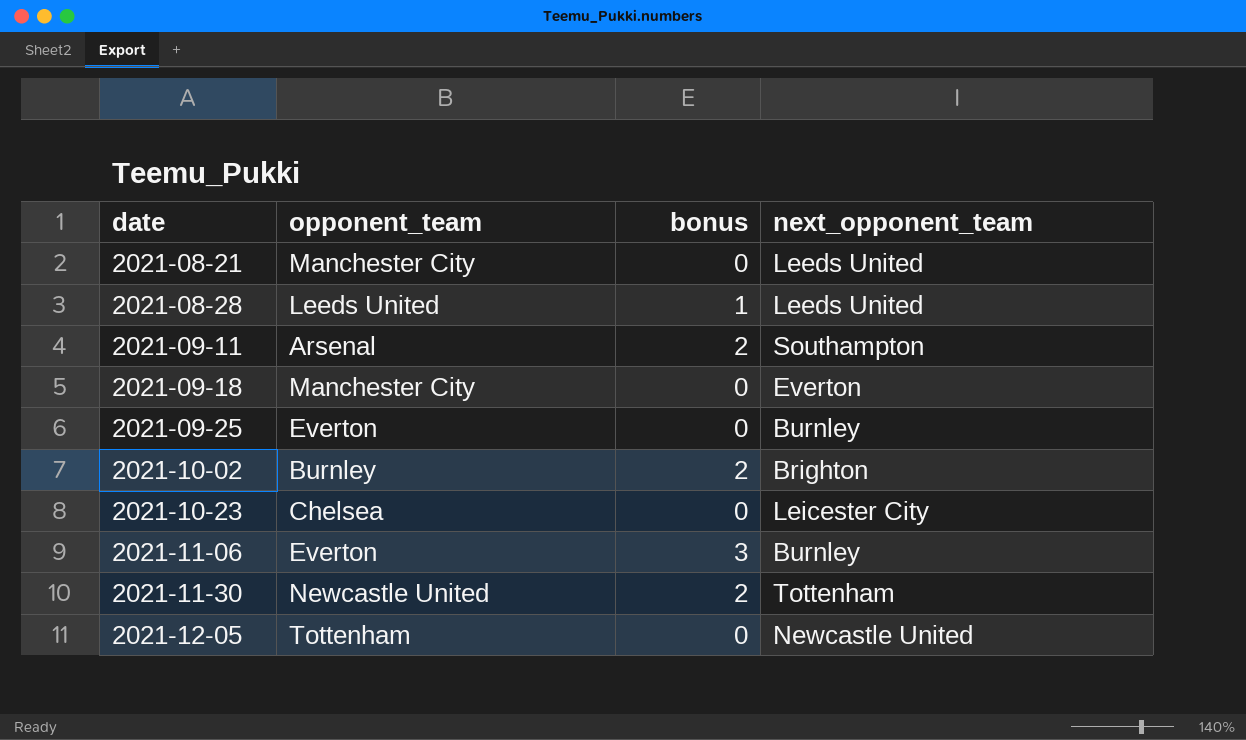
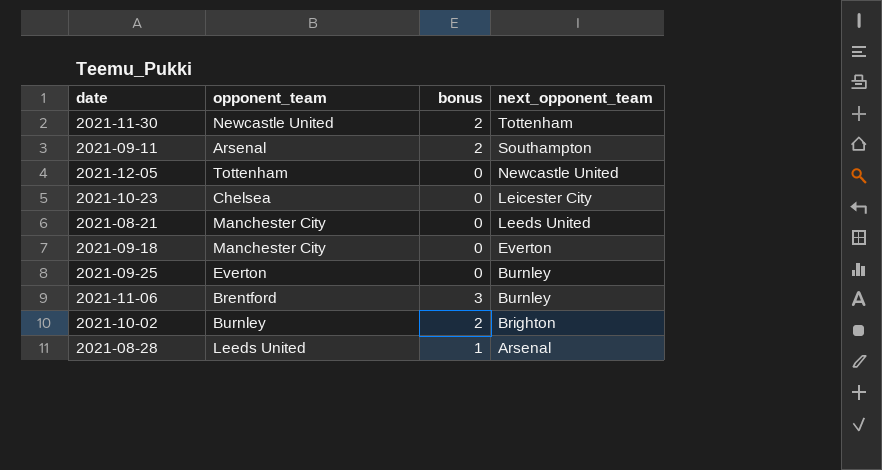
row order: date ascending -> next_opponent_team descending
2021-11-06 | opponent_team: Everton -> Brentford
2021-08-28 | next_opponent_team: Leeds United -> Arsenal

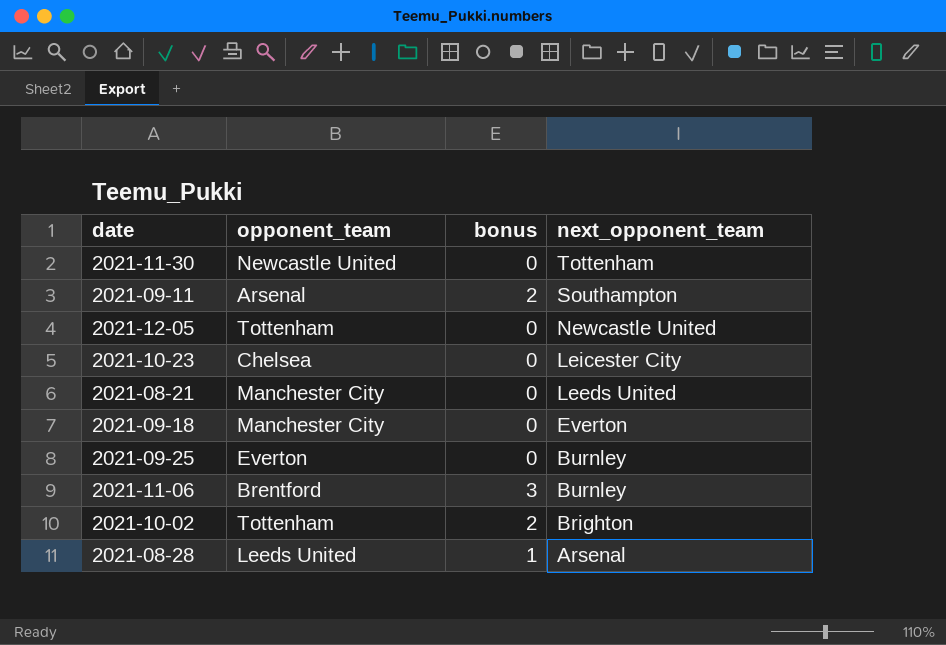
2021-11-30 | bonus: 2 -> 0
2021-10-02 | opponent_team: Burnley -> Tottenham

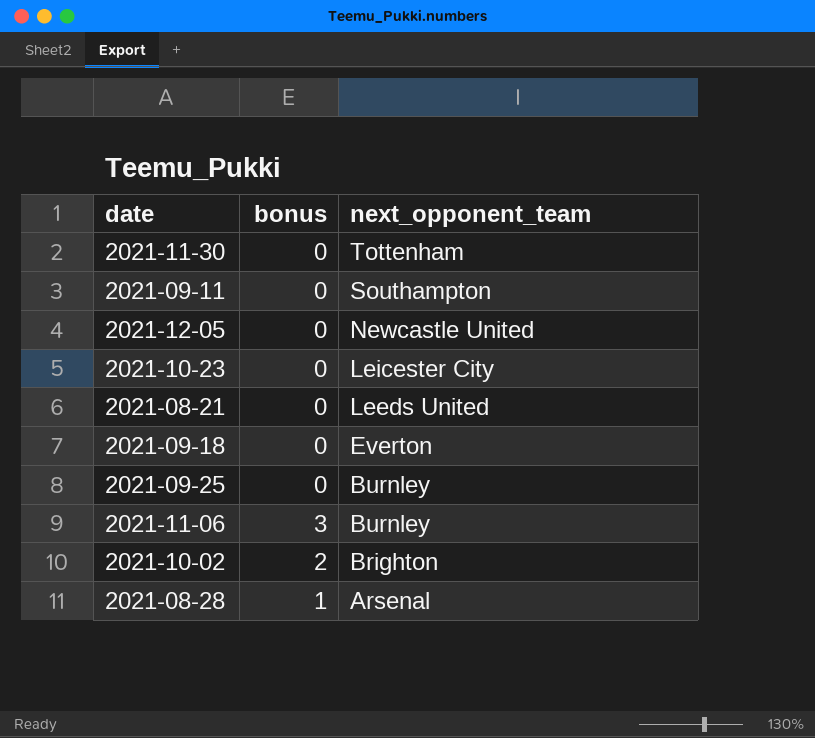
column opponent_team | position: 2 -> none
2021-09-11 | bonus: 2 -> 0

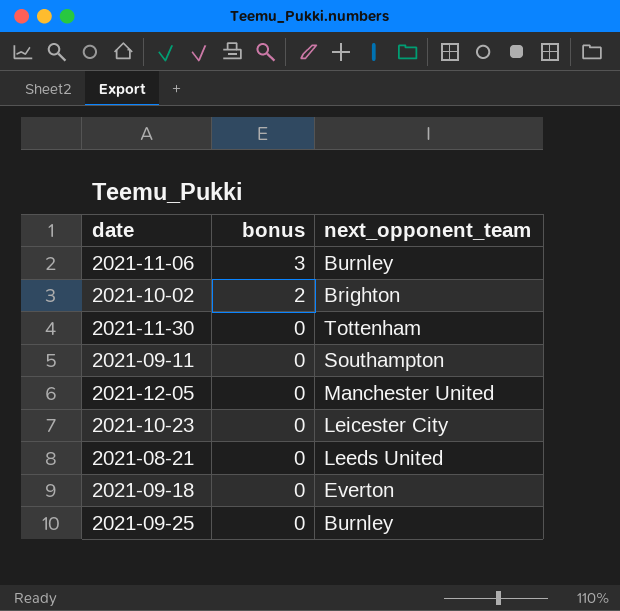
row order: next_opponent_team descending -> bonus descending
row 2021-08-28: 1 | Arsenal -> none
2021-12-05 | next_opponent_team: Newcastle United -> Manchester United

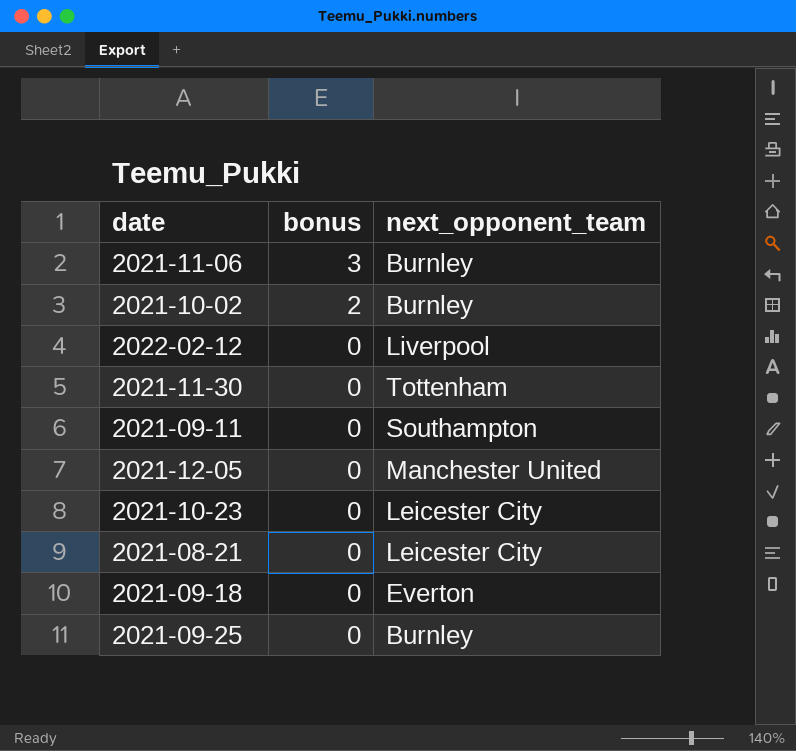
2021-10-02 | next_opponent_team: Brighton -> Burnley
row 2022-02-12: none -> 0 | Liverpool
2021-08-21 | next_opponent_team: Leeds United -> Leicester City

